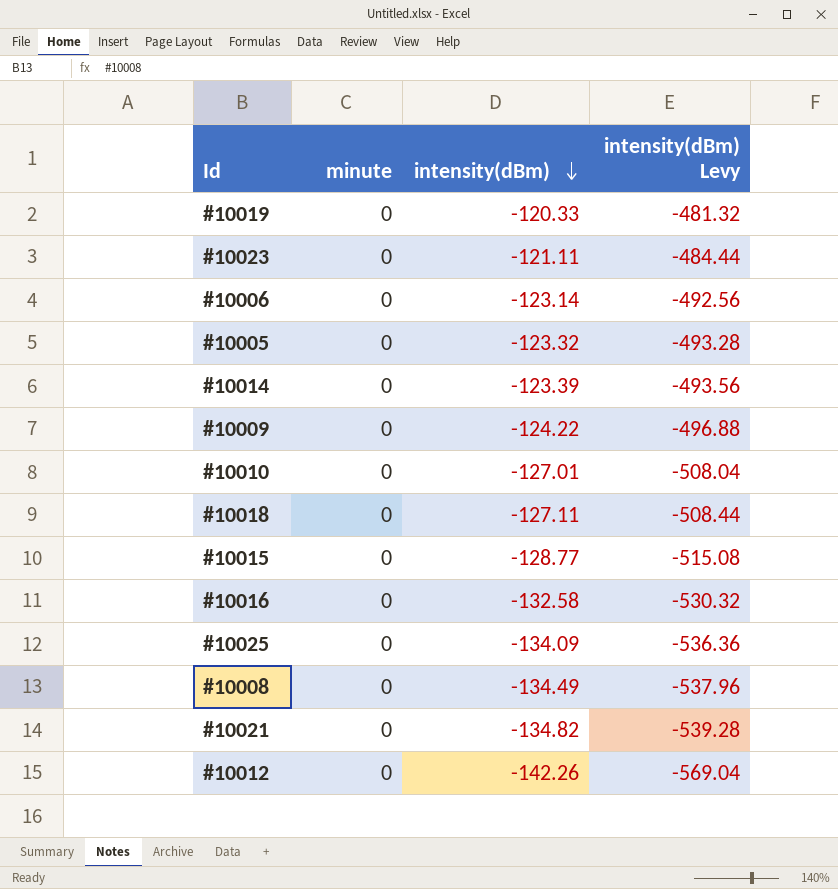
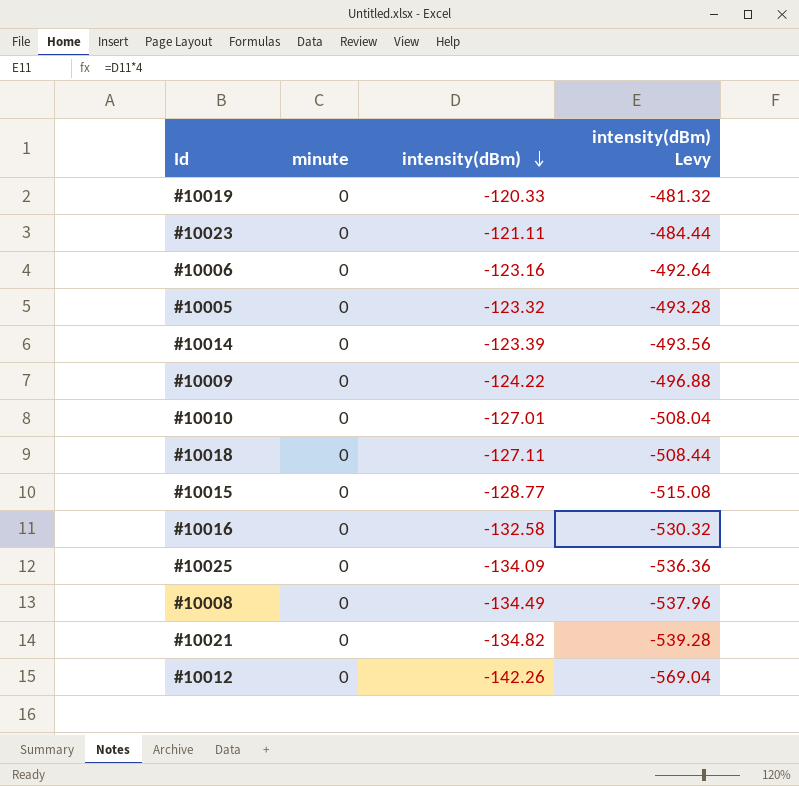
#10006 | intensity(dBm): -123.14 -> -123.16
#10006 | intensity(dBm) Levy: -492.56 -> -492.64

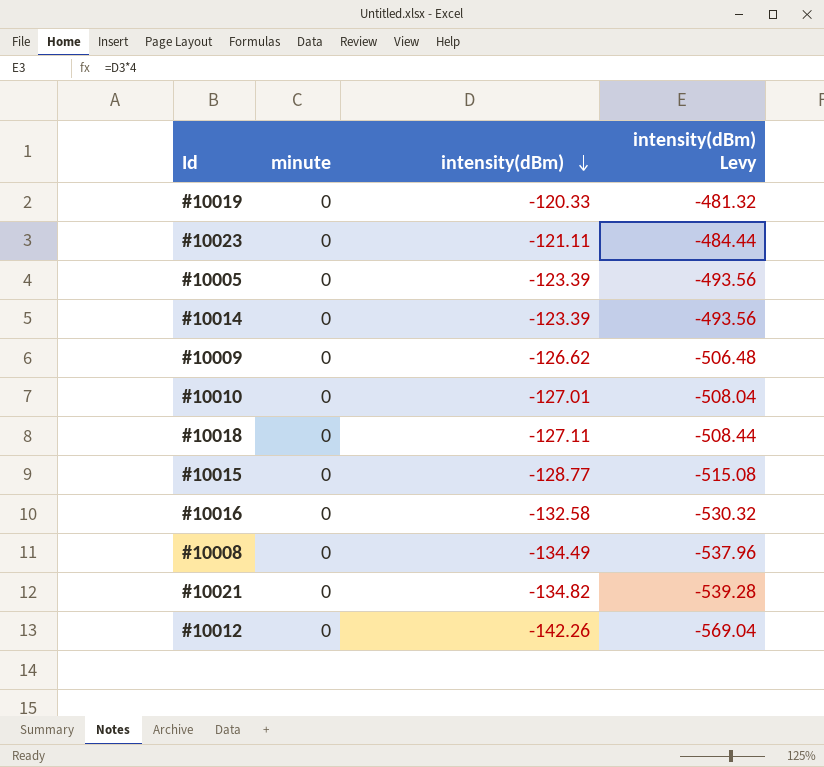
row #10006: 0 | -123.16 | -492.64 -> none
row #10025: 0 | -134.09 | -536.36 -> none
#10005 | intensity(dBm): -123.32 -> -123.39
#10005 | intensity(dBm) Levy: -493.28 -> -493.56
#10009 | intensity(dBm): -124.22 -> -126.62
#10009 | intensity(dBm) Levy: -496.88 -> -506.48

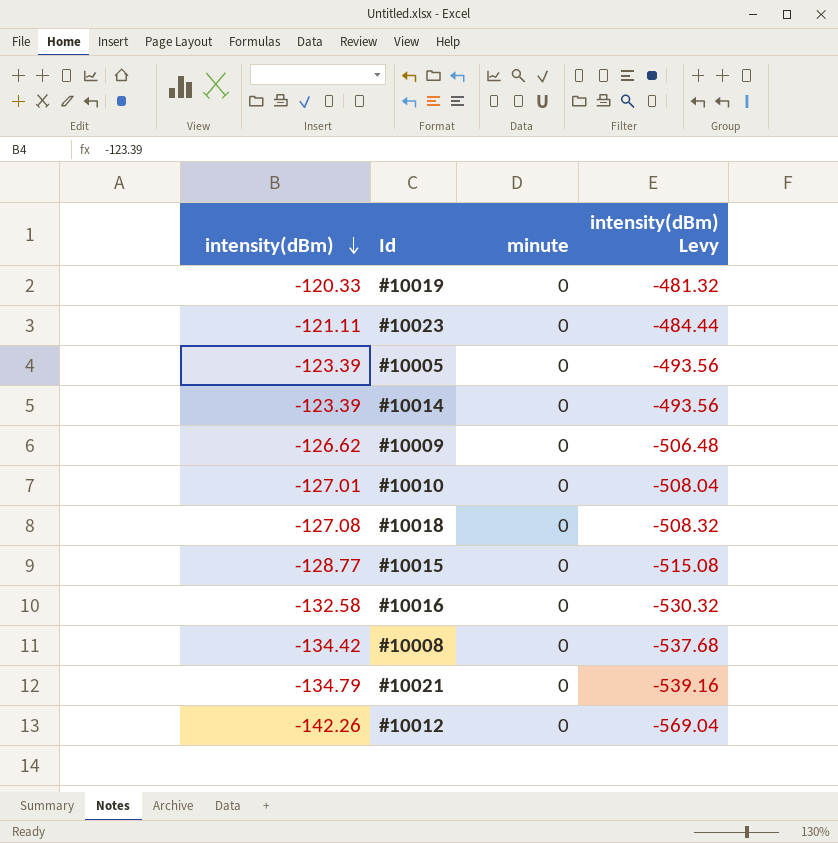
column intensity(dBm) | position: 3 -> 1
#10018 | intensity(dBm): -127.11 -> -127.08
#10018 | intensity(dBm) Levy: -508.44 -> -508.32
#10008 | intensity(dBm): -134.49 -> -134.42
#10008 | intensity(dBm) Levy: -537.96 -> -537.68
#10021 | intensity(dBm): -134.82 -> -134.79
#10021 | intensity(dBm) Levy: -539.28 -> -539.16

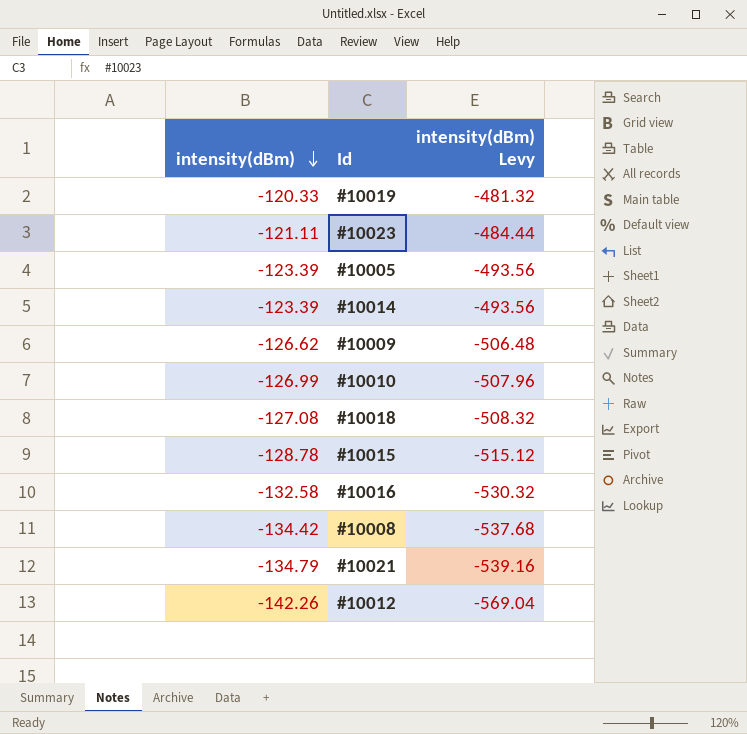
column minute | position: 3 -> none
#10010 | intensity(dBm): -127.01 -> -126.99
#10010 | intensity(dBm) Levy: -508.04 -> -507.96
#10015 | intensity(dBm): -128.77 -> -128.78
#10015 | intensity(dBm) Levy: -515.08 -> -515.12

